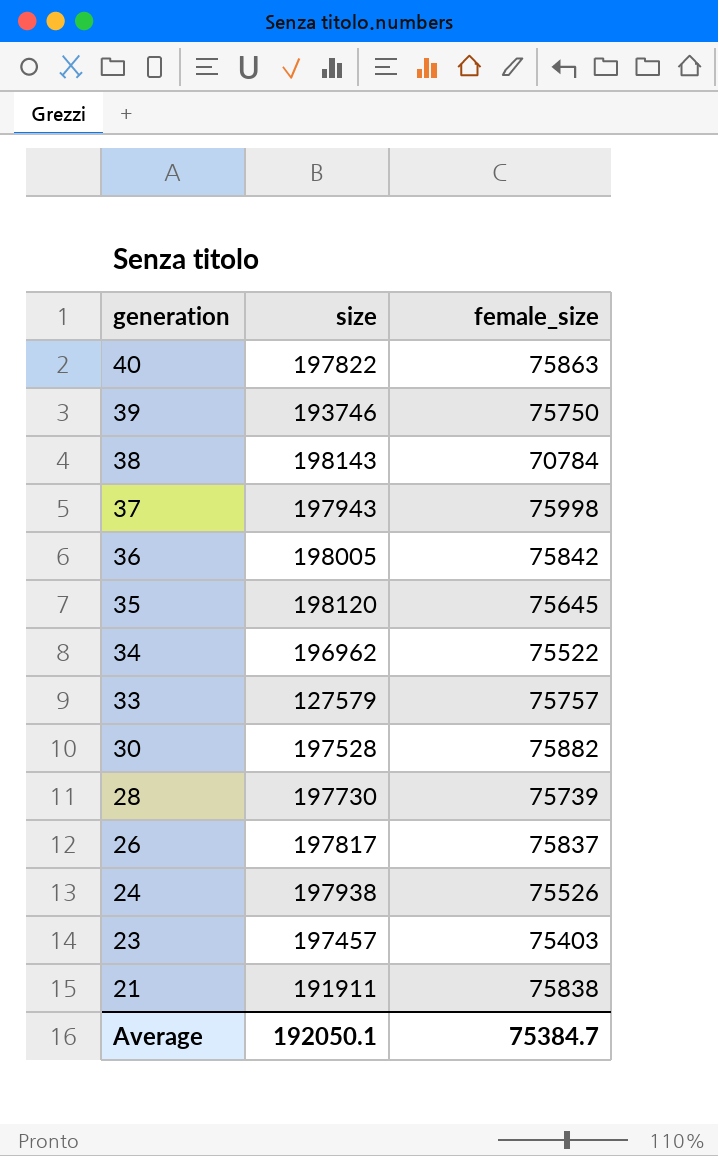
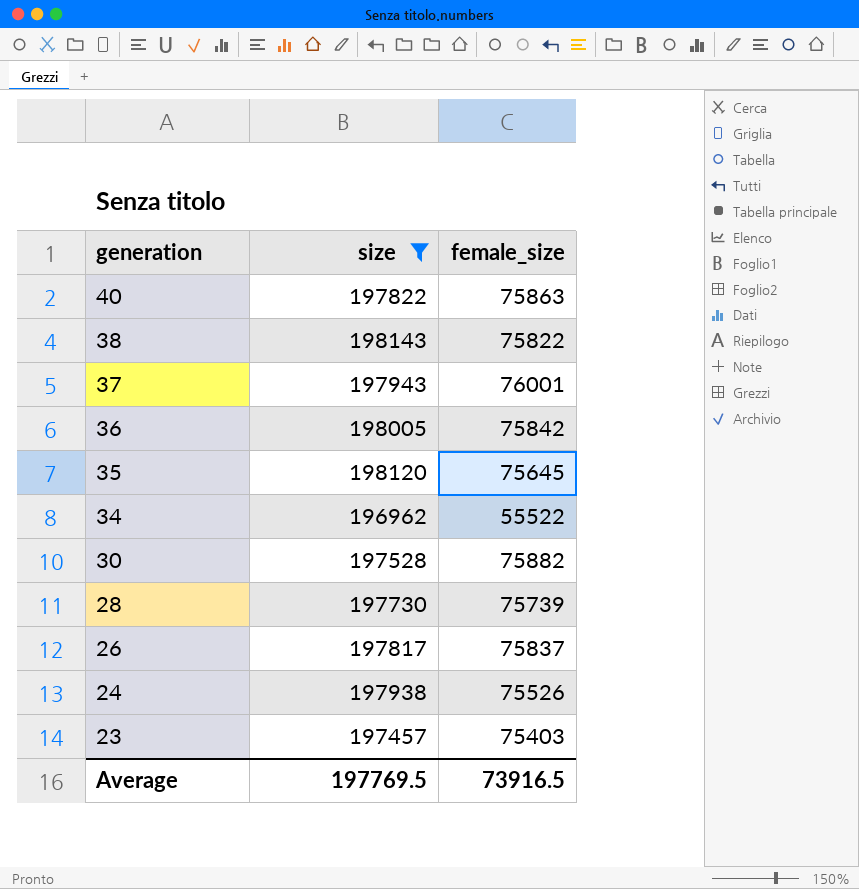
filter: none -> size >= 196962
38 | female_size: 70784 -> 75822
37 | female_size: 75998 -> 76001
34 | female_size: 75522 -> 55522
Average | size: 192050.1 -> 197769.5
Average | female_size: 75384.7 -> 73916.5

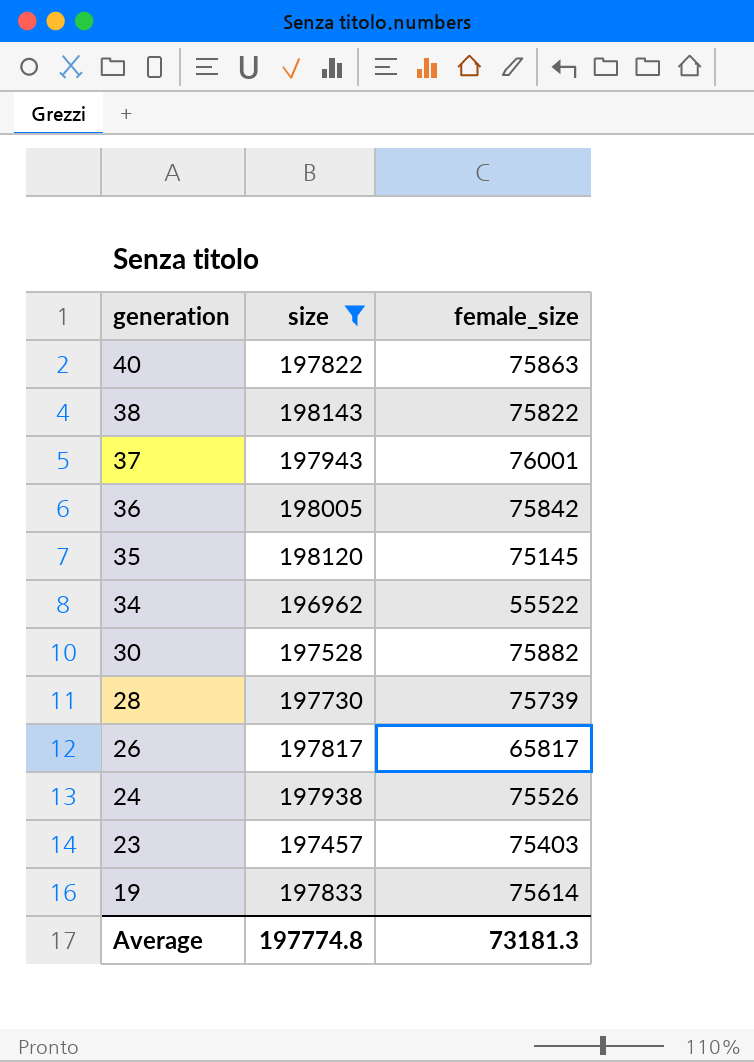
35 | female_size: 75645 -> 75145
26 | female_size: 75837 -> 65817
row 19: none -> 197833 | 75614
Average | size: 197769.5 -> 197774.8
Average | female_size: 73916.5 -> 73181.3

